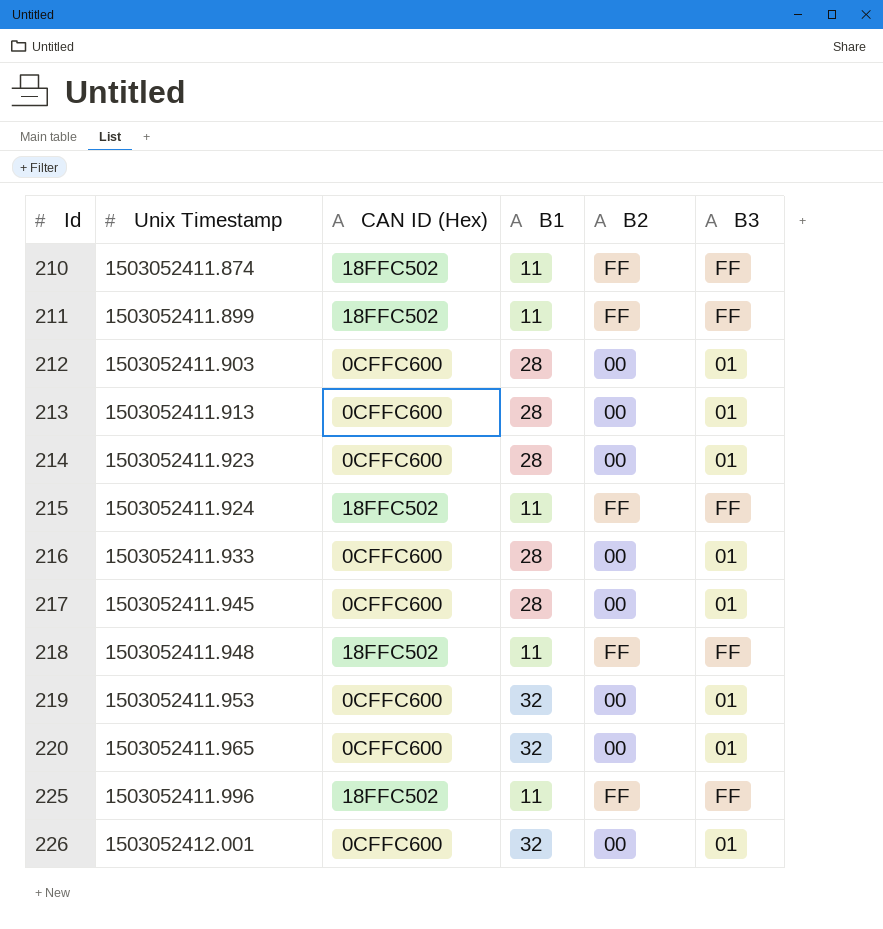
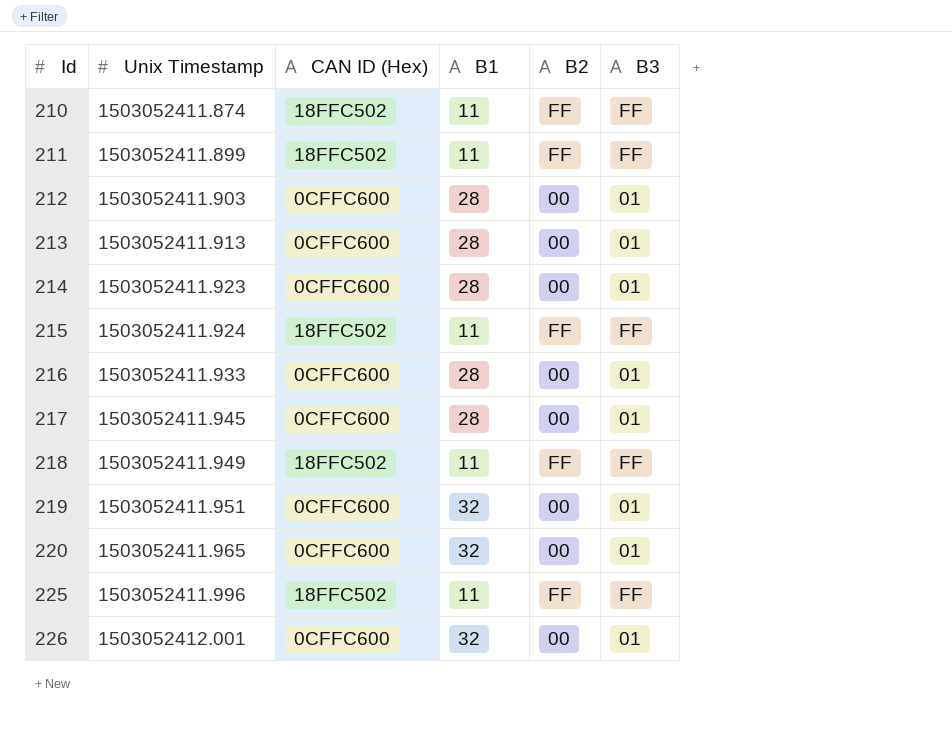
218 | Unix Timestamp: 1503052411.948 -> 1503052411.949
219 | Unix Timestamp: 1503052411.953 -> 1503052411.951

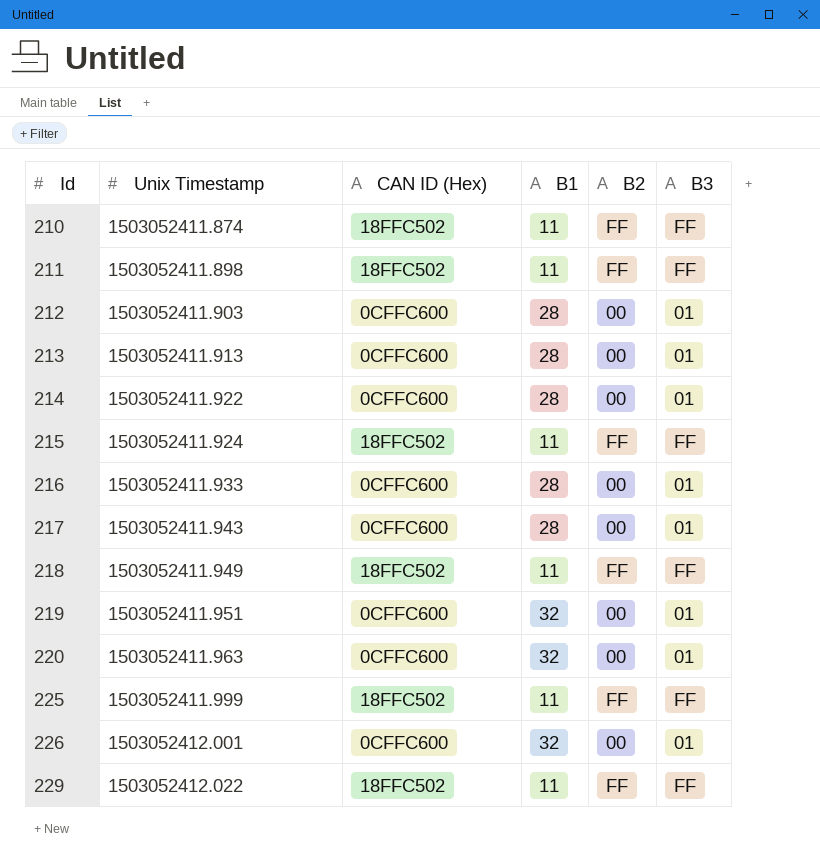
211 | Unix Timestamp: 1503052411.899 -> 1503052411.898
214 | Unix Timestamp: 1503052411.923 -> 1503052411.922
217 | Unix Timestamp: 1503052411.945 -> 1503052411.943
220 | Unix Timestamp: 1503052411.965 -> 1503052411.963
225 | Unix Timestamp: 1503052411.996 -> 1503052411.999
row 229: none -> 1503052412.022 | 18FFC502 | 11 | FF | FF

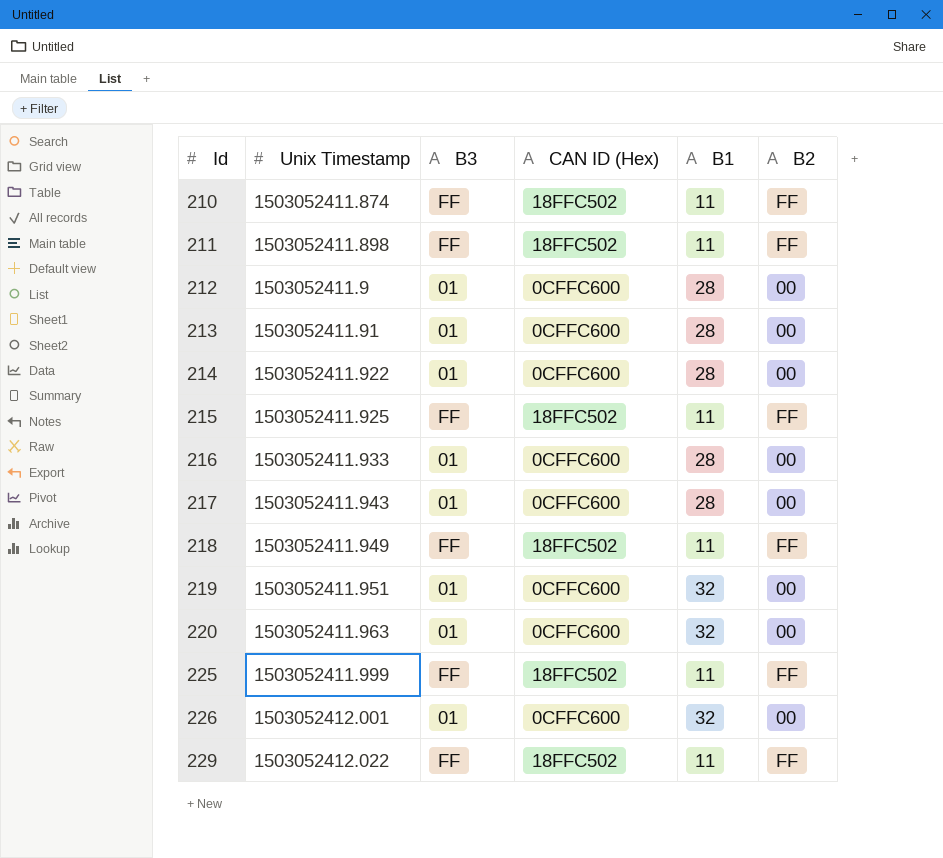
column B3 | position: 6 -> 3
212 | Unix Timestamp: 1503052411.903 -> 1503052411.9
213 | Unix Timestamp: 1503052411.913 -> 1503052411.91
215 | Unix Timestamp: 1503052411.924 -> 1503052411.925

